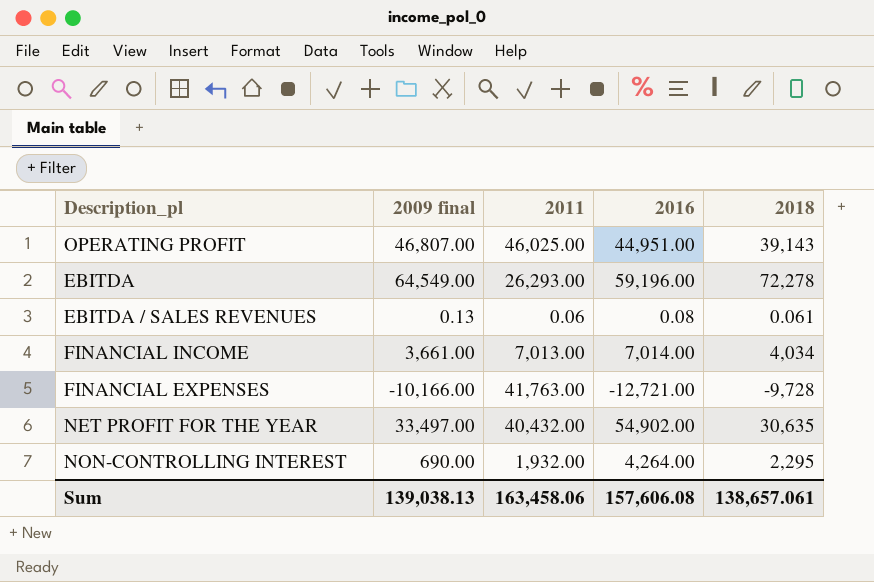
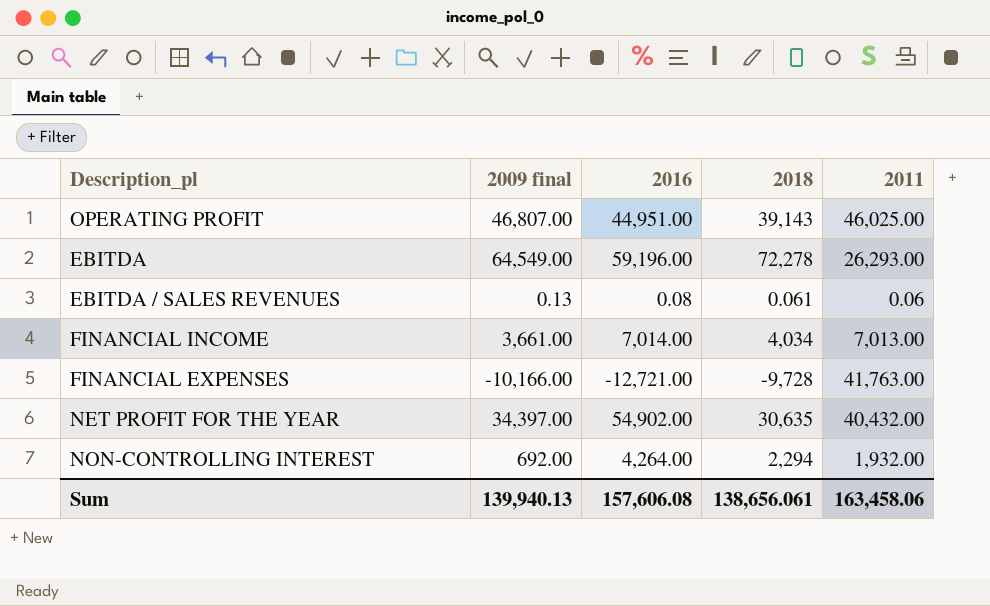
column 2011 | position: 3 -> 5
NET PROFIT FOR THE YEAR | 2009 final: 33,497.00 -> 34,397.00
NON-CONTROLLING INTEREST | 2009 final: 690.00 -> 692.00
NON-CONTROLLING INTEREST | 2018: 2,295 -> 2,294
Sum | 2009 final: 139,038.13 -> 139,940.13
Sum | 2018: 138,657.061 -> 138,656.061

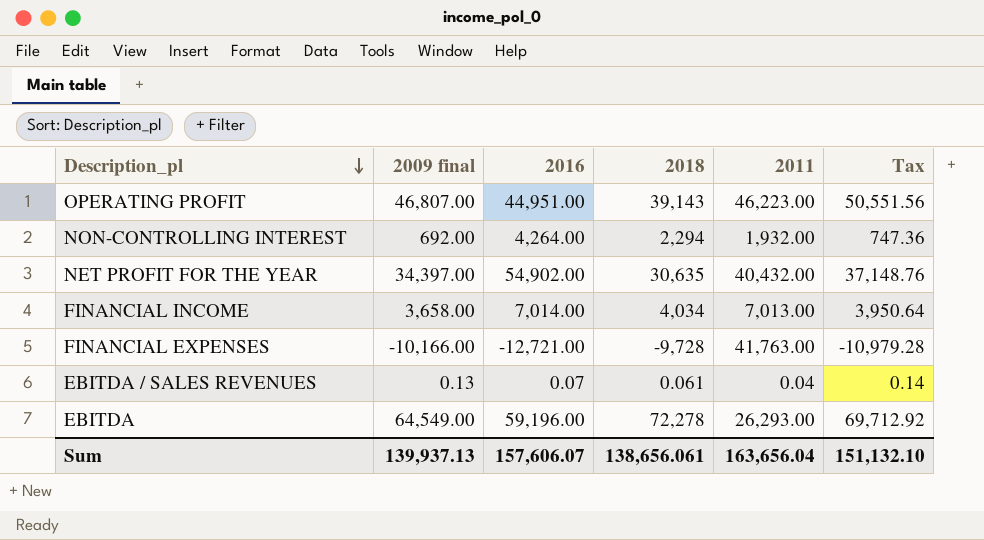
row order: none -> Description_pl descending
column Tax | formula: none -> [2009 final] * 1.08
OPERATING PROFIT | 2011: 46,025.00 -> 46,223.00
FINANCIAL INCOME | 2009 final: 3,661.00 -> 3,658.00
EBITDA / SALES REVENUES | 2016: 0.08 -> 0.07
EBITDA / SALES REVENUES | 2011: 0.06 -> 0.04
Sum | 2009 final: 139,940.13 -> 139,937.13
Sum | 2016: 157,606.08 -> 157,606.07
Sum | 2011: 163,458.06 -> 163,656.04

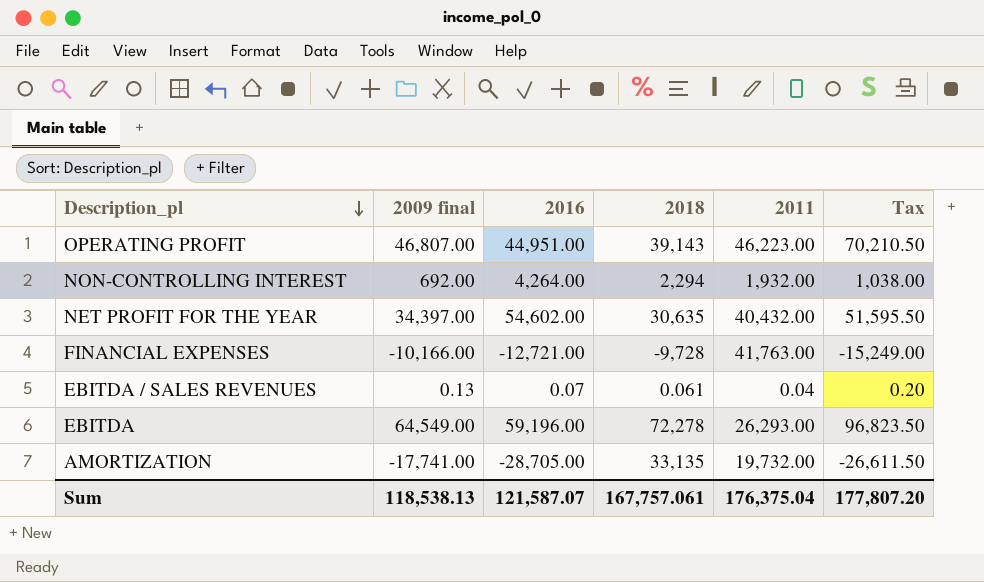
column Tax | formula: [2009 final] * 1.08 -> [2009 final] * 1.5
row FINANCIAL INCOME: 3,658.00 | 7,014.00 | 4,034 | 7,013.00 | 3,950.64 -> none
NET PROFIT FOR THE YEAR | 2016: 54,902.00 -> 54,602.00
row AMORTIZATION: none -> -17,741.00 | -28,705.00 | 33,135 | 19,732.00 | -26,611.50
Sum | 2009 final: 139,937.13 -> 118,538.13
Sum | 2016: 157,606.07 -> 121,587.07
Sum | 2018: 138,656.061 -> 167,757.061
Sum | 2011: 163,656.04 -> 176,375.04
Sum | Tax: 151,132.10 -> 177,807.20

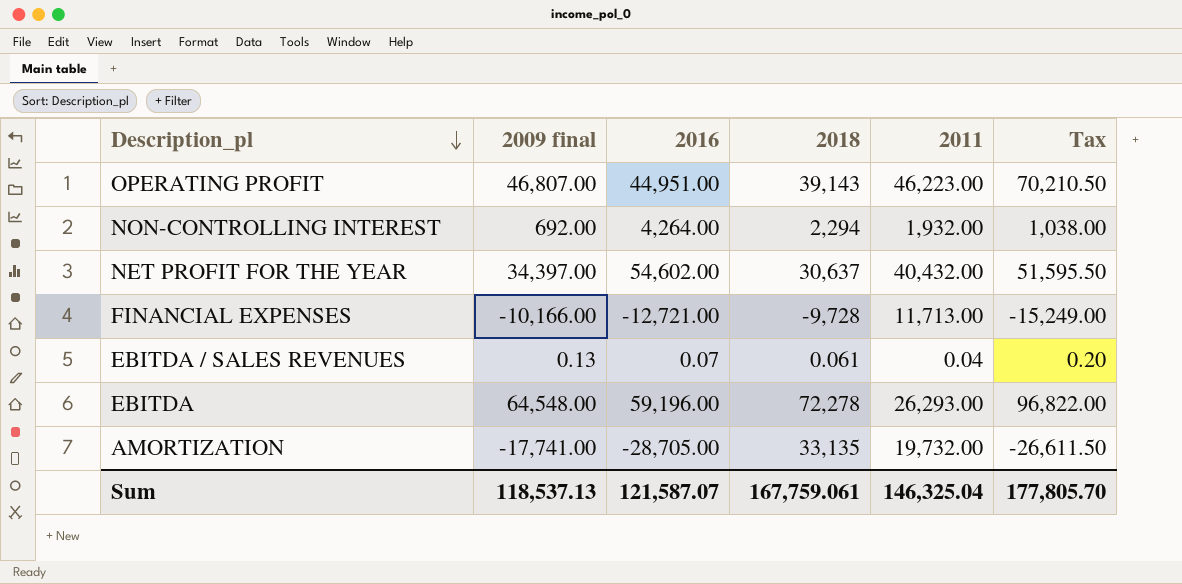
NET PROFIT FOR THE YEAR | 2018: 30,635 -> 30,637
FINANCIAL EXPENSES | 2011: 41,763.00 -> 11,713.00
EBITDA | 2009 final: 64,549.00 -> 64,548.00
EBITDA | Tax: 96,823.50 -> 96,822.00
Sum | 2009 final: 118,538.13 -> 118,537.13
Sum | 2018: 167,757.061 -> 167,759.061
Sum | 2011: 176,375.04 -> 146,325.04
Sum | Tax: 177,807.20 -> 177,805.70

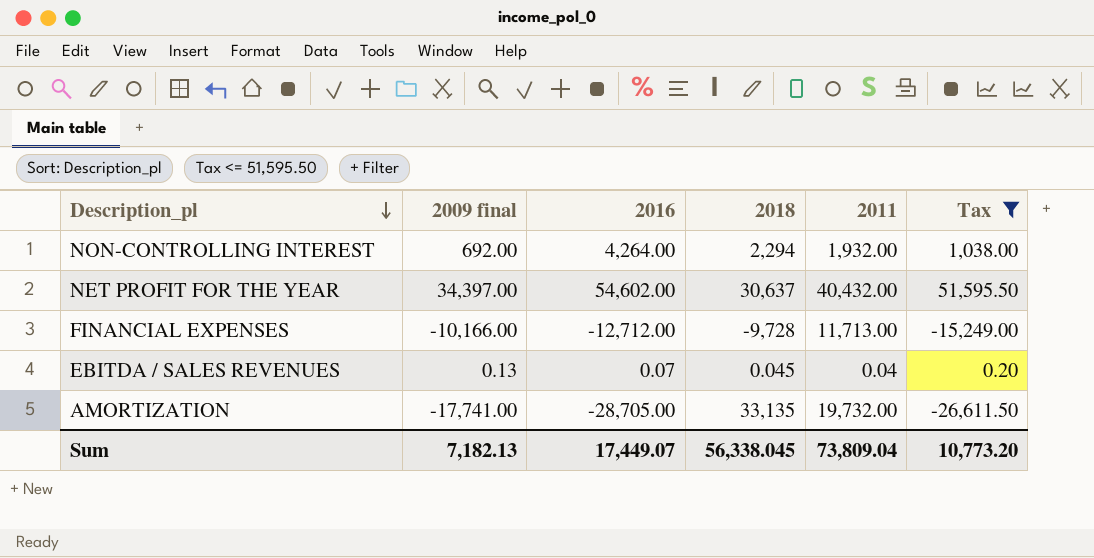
filter: none -> Tax <= 51,595.50
FINANCIAL EXPENSES | 2016: -12,721.00 -> -12,712.00
EBITDA / SALES REVENUES | 2018: 0.061 -> 0.045
Sum | 2009 final: 118,537.13 -> 7,182.13
Sum | 2016: 121,587.07 -> 17,449.07
Sum | 2018: 167,759.061 -> 56,338.045
Sum | 2011: 146,325.04 -> 73,809.04
Sum | Tax: 177,805.70 -> 10,773.20

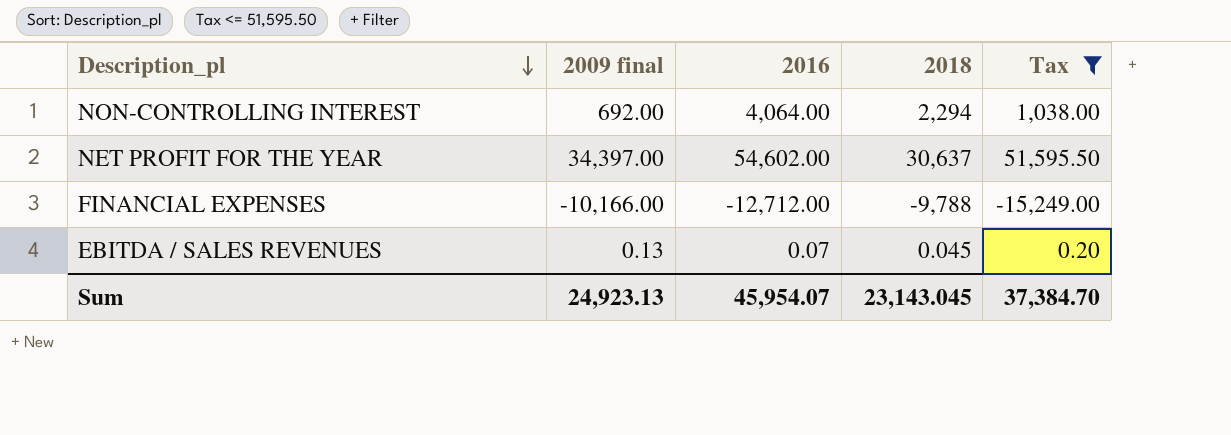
column 2011 | position: 5 -> none
row AMORTIZATION: -17,741.00 | -28,705.00 | 33,135 | 19,732.00 | -26,611.50 -> none
NON-CONTROLLING INTEREST | 2016: 4,264.00 -> 4,064.00
FINANCIAL EXPENSES | 2018: -9,728 -> -9,788
Sum | 2009 final: 7,182.13 -> 24,923.13
Sum | 2016: 17,449.07 -> 45,954.07
Sum | 2018: 56,338.045 -> 23,143.045
Sum | Tax: 10,773.20 -> 37,384.70

